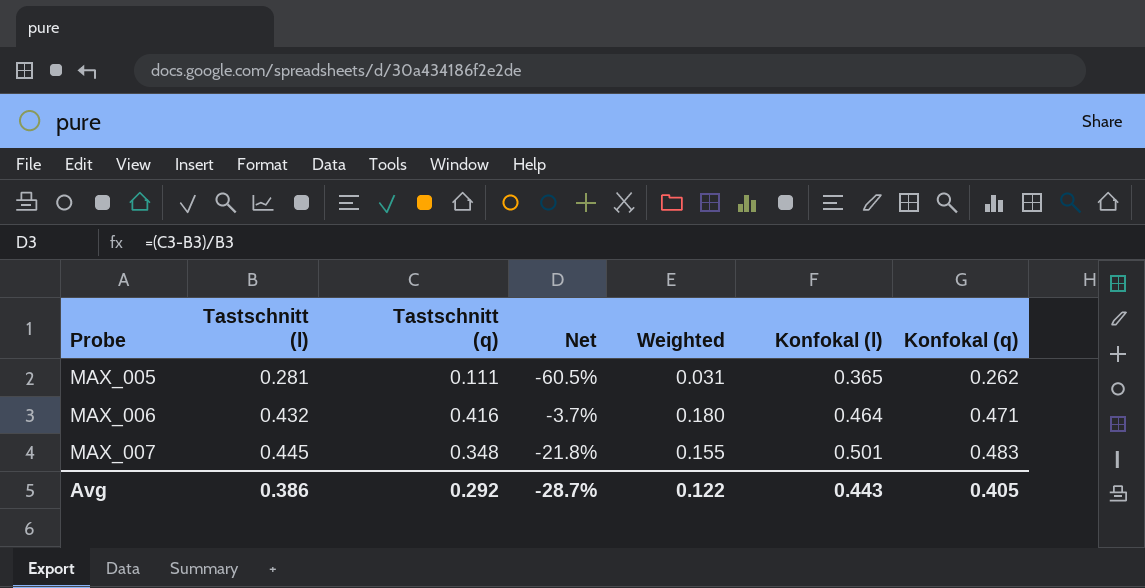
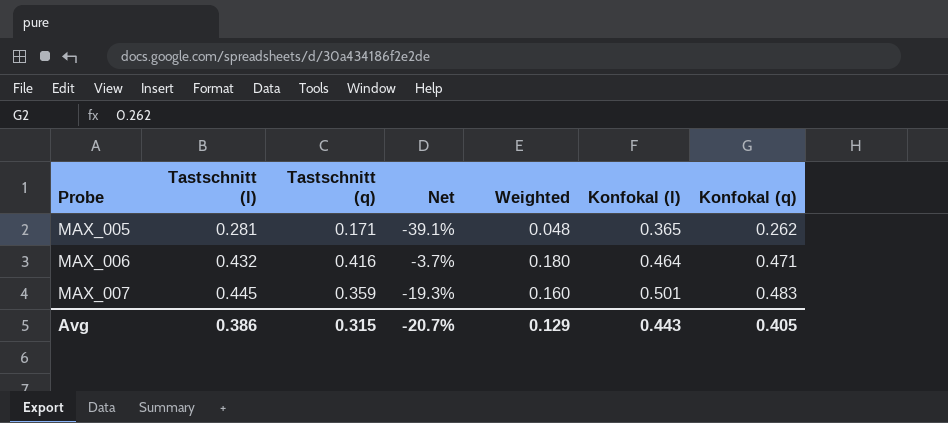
MAX_005 | Tastschnitt (q): 0.111 -> 0.171
MAX_005 | Net: -60.5% -> -39.1%
MAX_005 | Weighted: 0.031 -> 0.048
MAX_007 | Tastschnitt (q): 0.348 -> 0.359
MAX_007 | Net: -21.8% -> -19.3%
MAX_007 | Weighted: 0.155 -> 0.160
Avg | Tastschnitt (q): 0.292 -> 0.315
Avg | Net: -28.7% -> -20.7%
Avg | Weighted: 0.122 -> 0.129

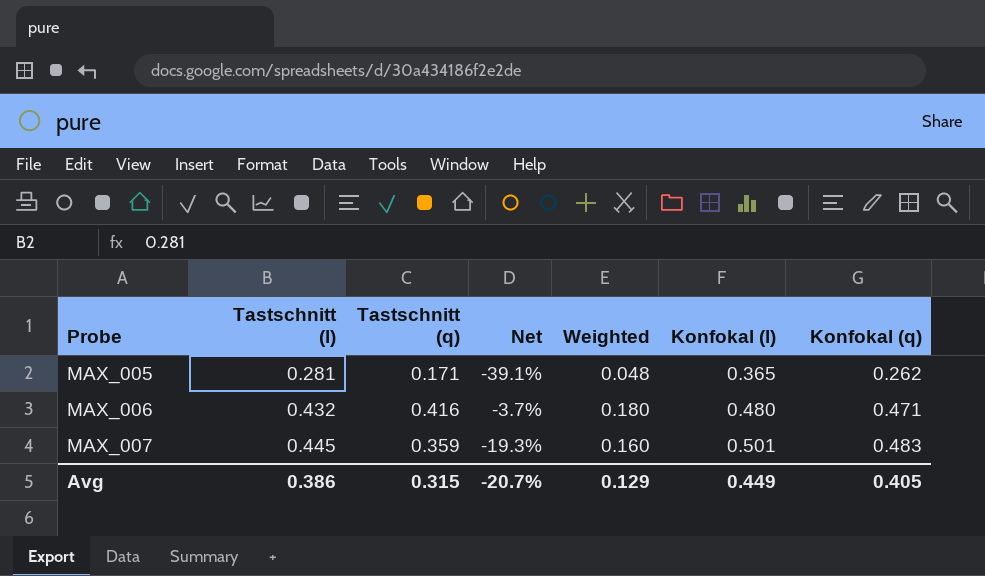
MAX_006 | Konfokal (l): 0.464 -> 0.480
Avg | Konfokal (l): 0.443 -> 0.449

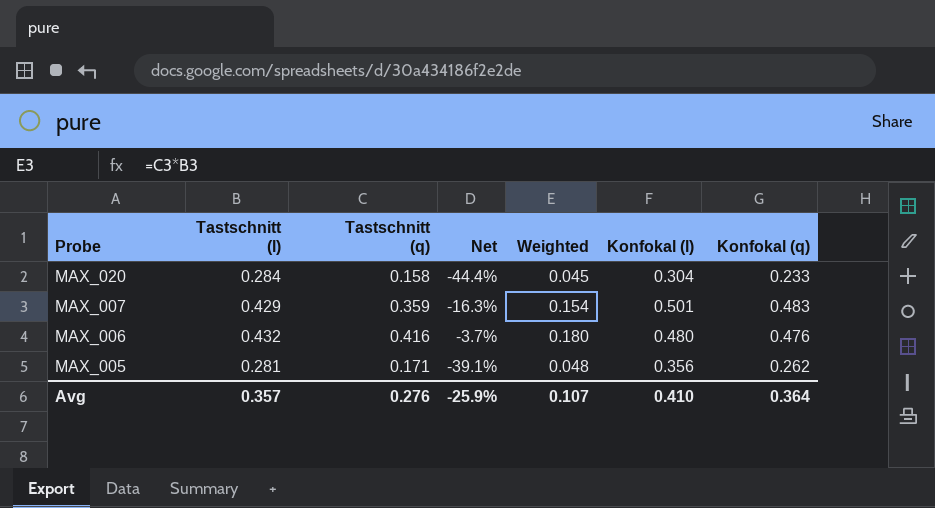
row order: Probe ascending -> Probe descending
row MAX_020: none -> 0.284 | 0.158 | -44.4% | 0.045 | 0.304 | 0.233
MAX_007 | Tastschnitt (l): 0.445 -> 0.429
MAX_007 | Net: -19.3% -> -16.3%
MAX_007 | Weighted: 0.160 -> 0.154
MAX_006 | Konfokal (q): 0.471 -> 0.476
MAX_005 | Konfokal (l): 0.365 -> 0.356
Avg | Tastschnitt (l): 0.386 -> 0.357
Avg | Tastschnitt (q): 0.315 -> 0.276
Avg | Net: -20.7% -> -25.9%
Avg | Weighted: 0.129 -> 0.107
Avg | Konfokal (l): 0.449 -> 0.410
Avg | Konfokal (q): 0.405 -> 0.364

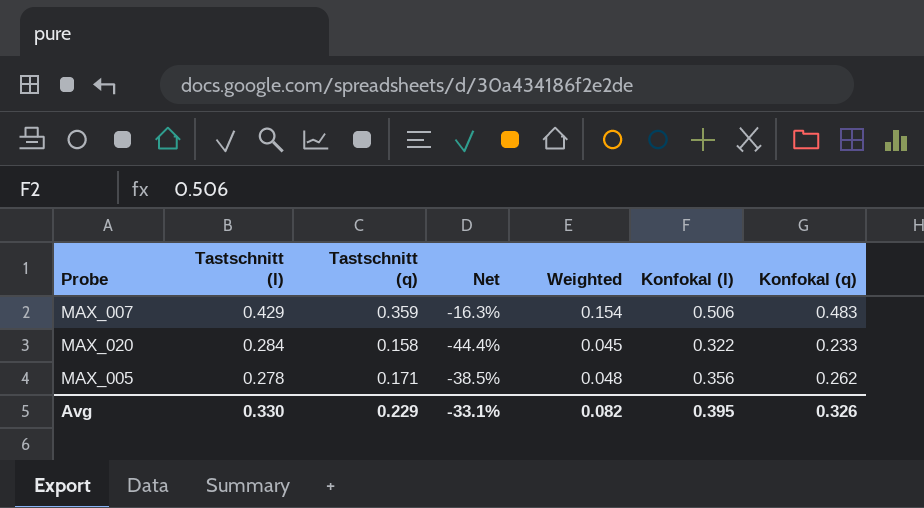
row order: Probe descending -> Tastschnitt (l) descending
row MAX_006: 0.432 | 0.416 | -3.7% | 0.180 | 0.480 | 0.476 -> none
MAX_007 | Konfokal (l): 0.501 -> 0.506
MAX_020 | Konfokal (l): 0.304 -> 0.322
MAX_005 | Tastschnitt (l): 0.281 -> 0.278
MAX_005 | Net: -39.1% -> -38.5%
Avg | Tastschnitt (l): 0.357 -> 0.330
Avg | Tastschnitt (q): 0.276 -> 0.229
Avg | Net: -25.9% -> -33.1%
Avg | Weighted: 0.107 -> 0.082
Avg | Konfokal (l): 0.410 -> 0.395
Avg | Konfokal (q): 0.364 -> 0.326

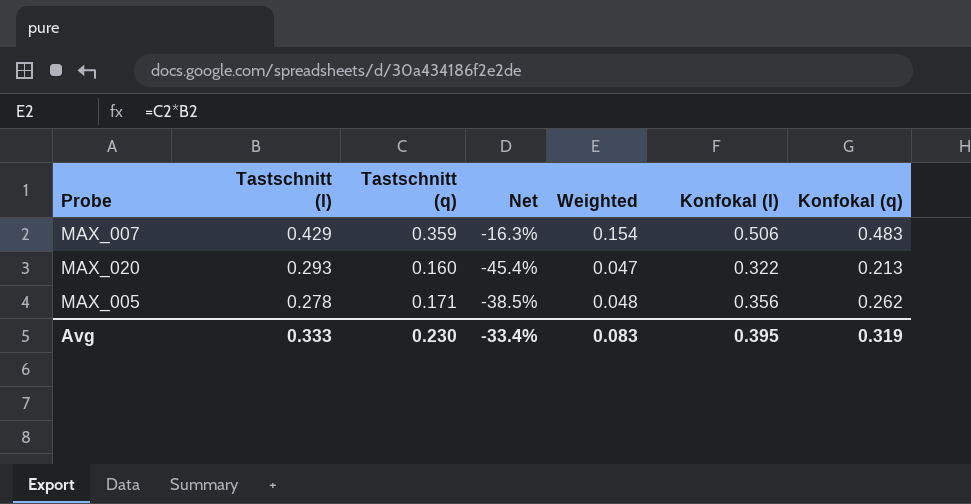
MAX_020 | Tastschnitt (l): 0.284 -> 0.293
MAX_020 | Tastschnitt (q): 0.158 -> 0.160
MAX_020 | Net: -44.4% -> -45.4%
MAX_020 | Weighted: 0.045 -> 0.047
MAX_020 | Konfokal (q): 0.233 -> 0.213
Avg | Tastschnitt (l): 0.330 -> 0.333
Avg | Tastschnitt (q): 0.229 -> 0.230
Avg | Net: -33.1% -> -33.4%
Avg | Weighted: 0.082 -> 0.083
Avg | Konfokal (q): 0.326 -> 0.319

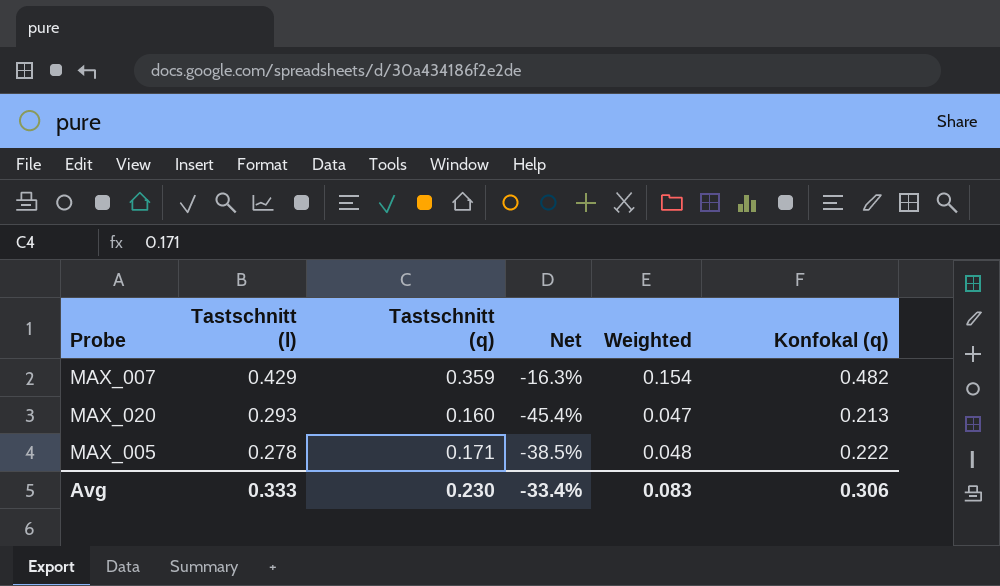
column Konfokal (l) | position: 6 -> none
MAX_007 | Konfokal (q): 0.483 -> 0.482
MAX_005 | Konfokal (q): 0.262 -> 0.222
Avg | Konfokal (q): 0.319 -> 0.306

